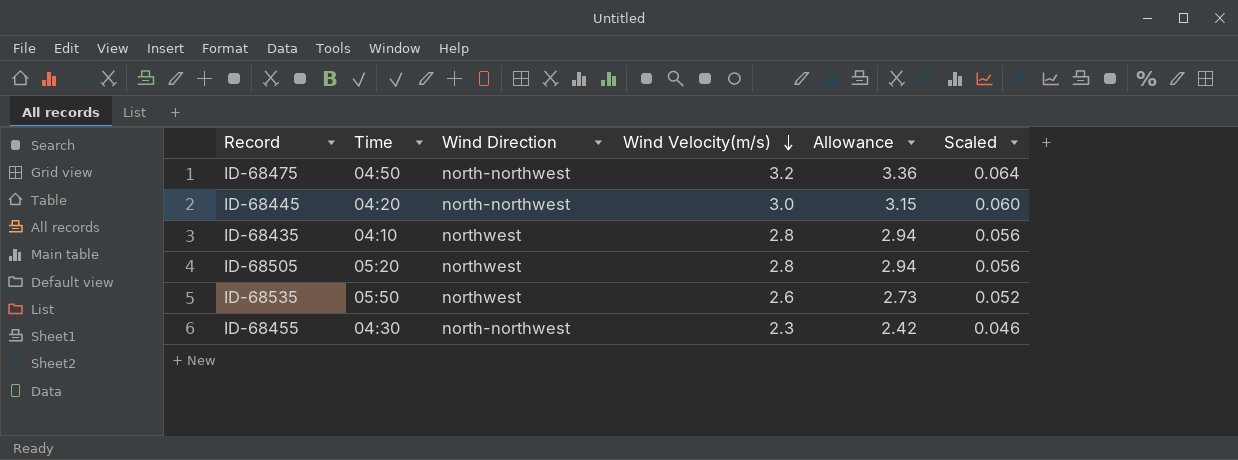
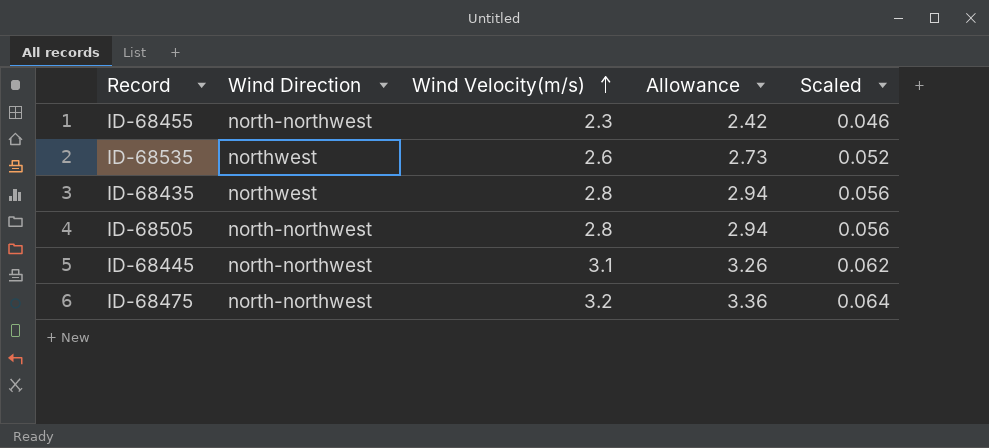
row order: Wind Velocity(m/s) descending -> Wind Velocity(m/s) ascending
column Time | position: 2 -> none
ID-68505 | Wind Direction: northwest -> north-northwest
ID-68445 | Wind Velocity(m/s): 3.0 -> 3.1
ID-68445 | Allowance: 3.15 -> 3.26
ID-68445 | Scaled: 0.060 -> 0.062

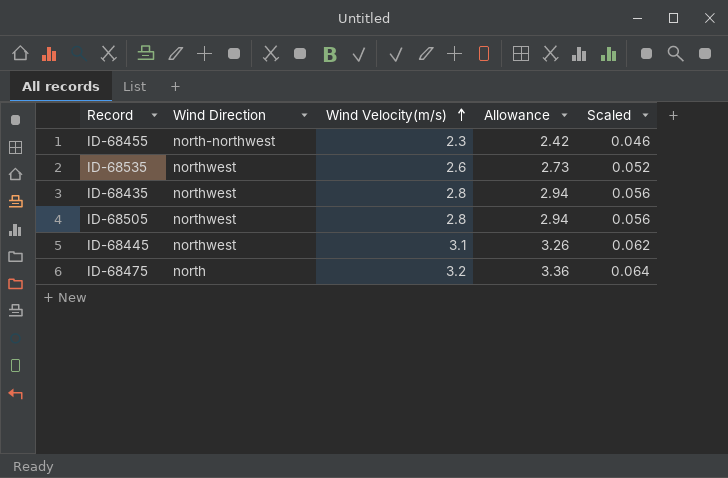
ID-68505 | Wind Direction: north-northwest -> northwest
ID-68445 | Wind Direction: north-northwest -> northwest
ID-68475 | Wind Direction: north-northwest -> north

